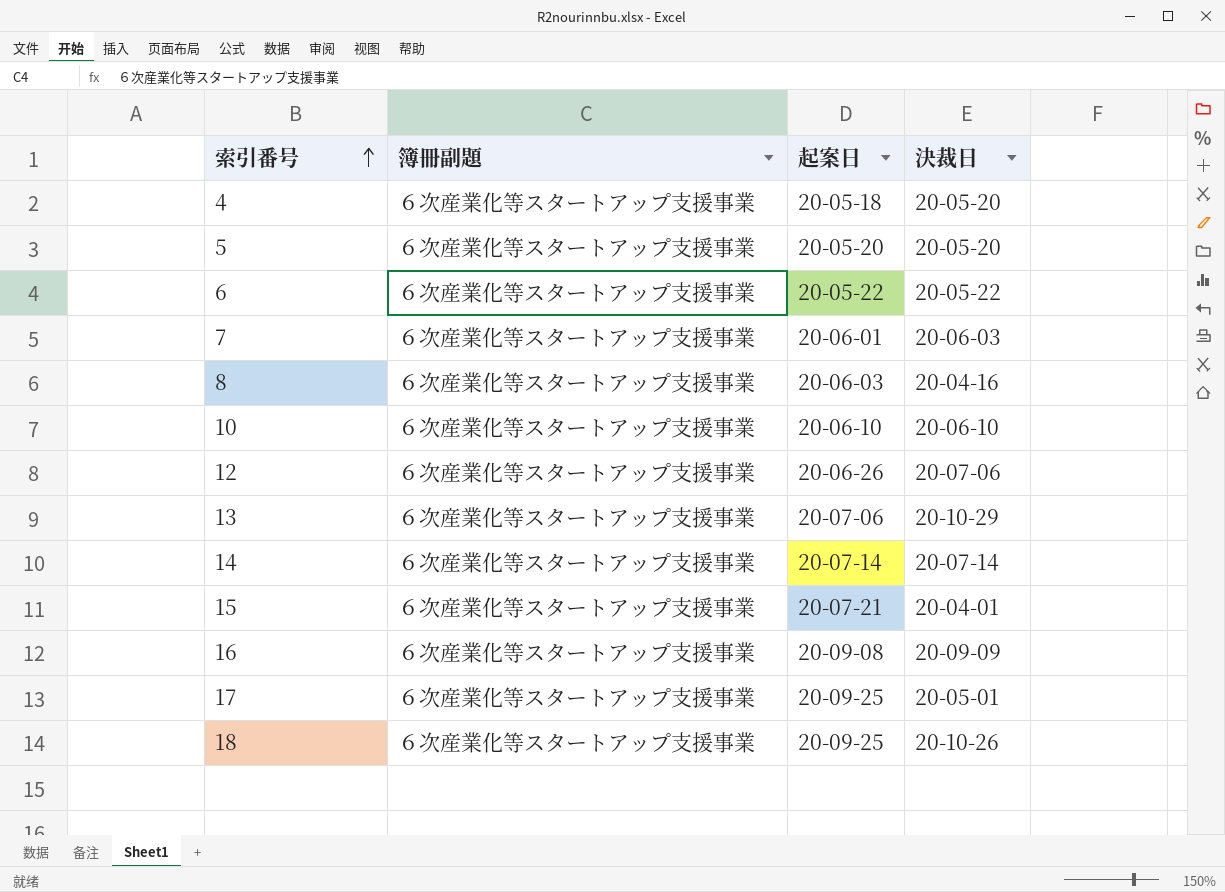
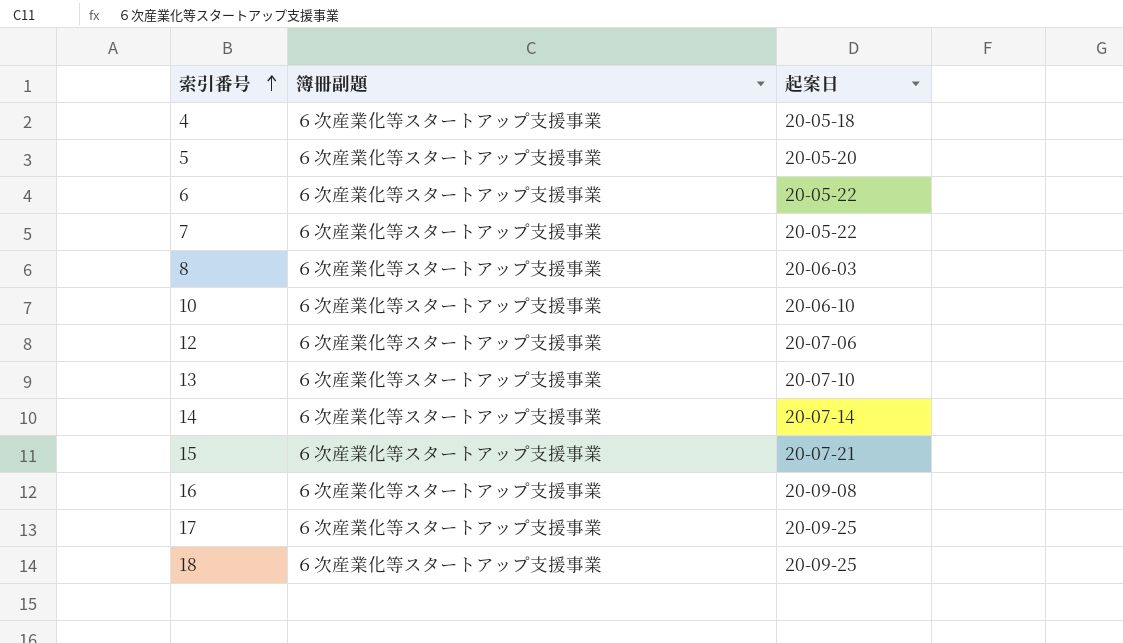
column 決裁日 | position: 4 -> none
7 | 起案日: 20-06-01 -> 20-05-22
12 | 起案日: 20-06-26 -> 20-07-06
13 | 起案日: 20-07-06 -> 20-07-10

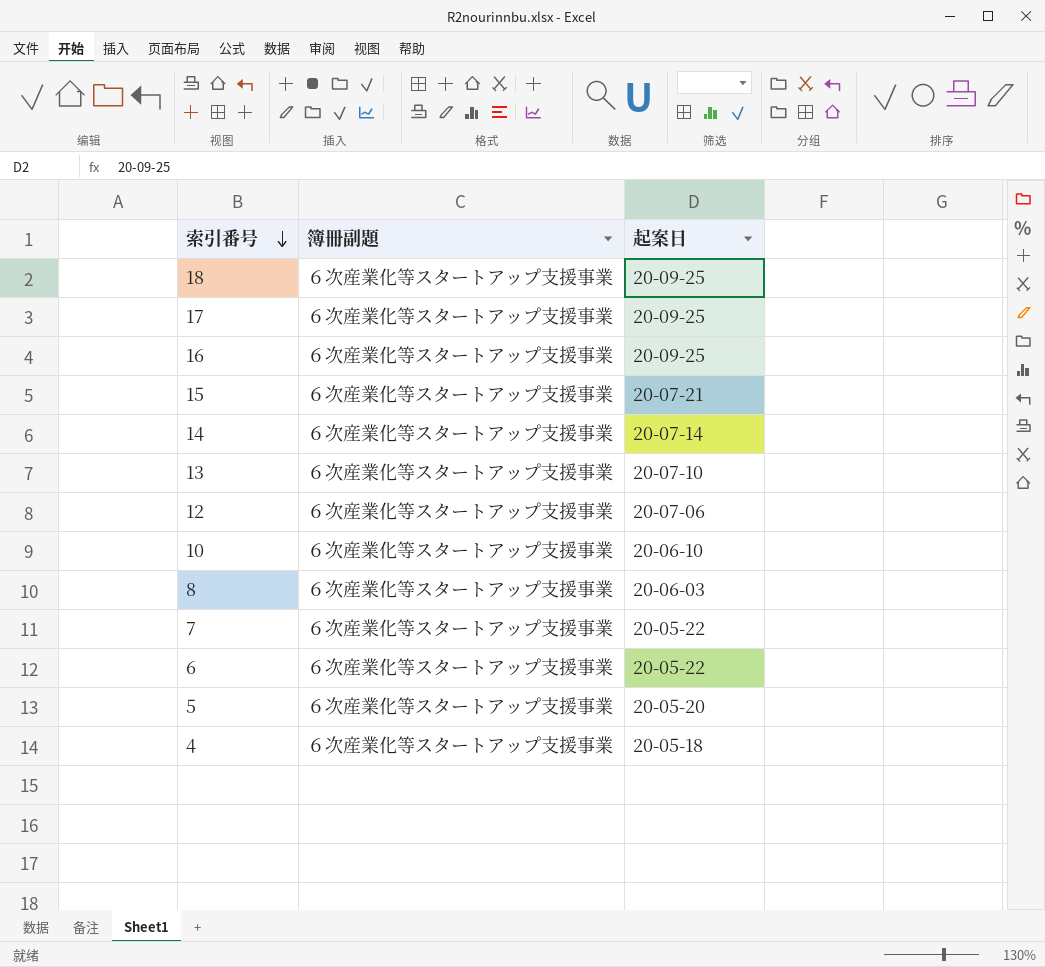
row order: 索引番号 ascending -> 索引番号 descending
16 | 起案日: 20-09-08 -> 20-09-25

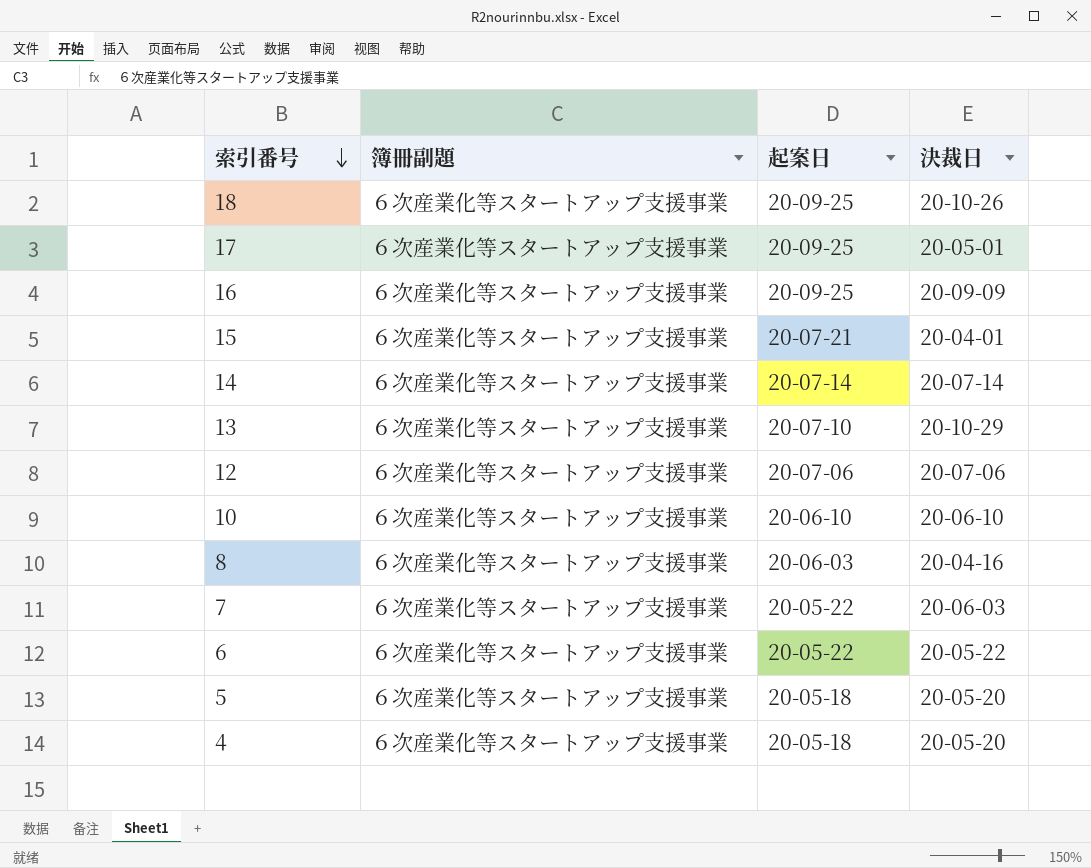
column 決裁日 | position: none -> 4
5 | 起案日: 20-05-20 -> 20-05-18

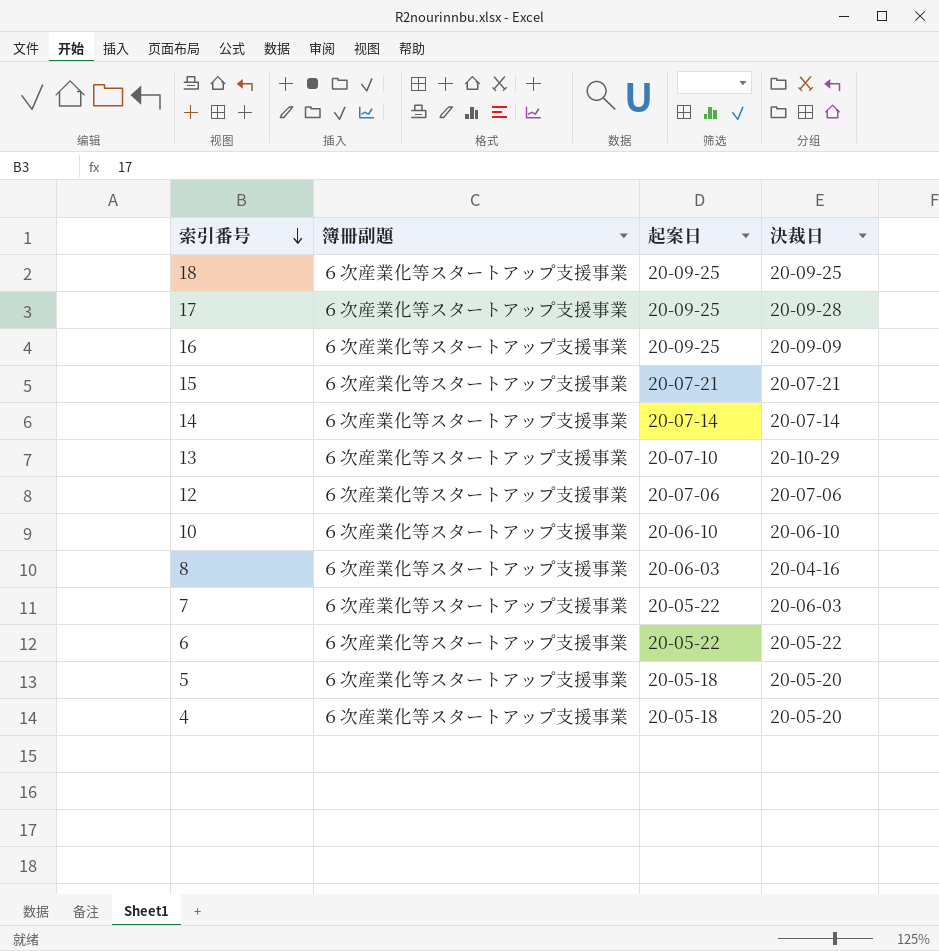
18 | 決裁日: 20-10-26 -> 20-09-25
17 | 決裁日: 20-05-01 -> 20-09-28
15 | 決裁日: 20-04-01 -> 20-07-21

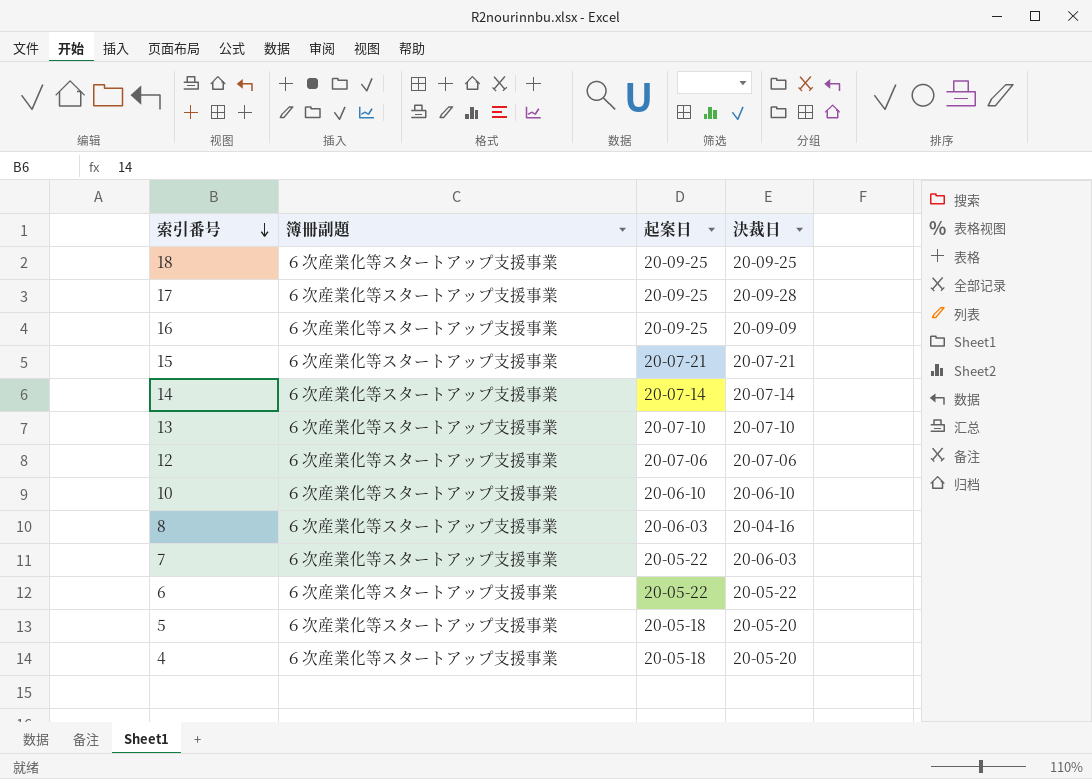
13 | 決裁日: 20-10-29 -> 20-07-10

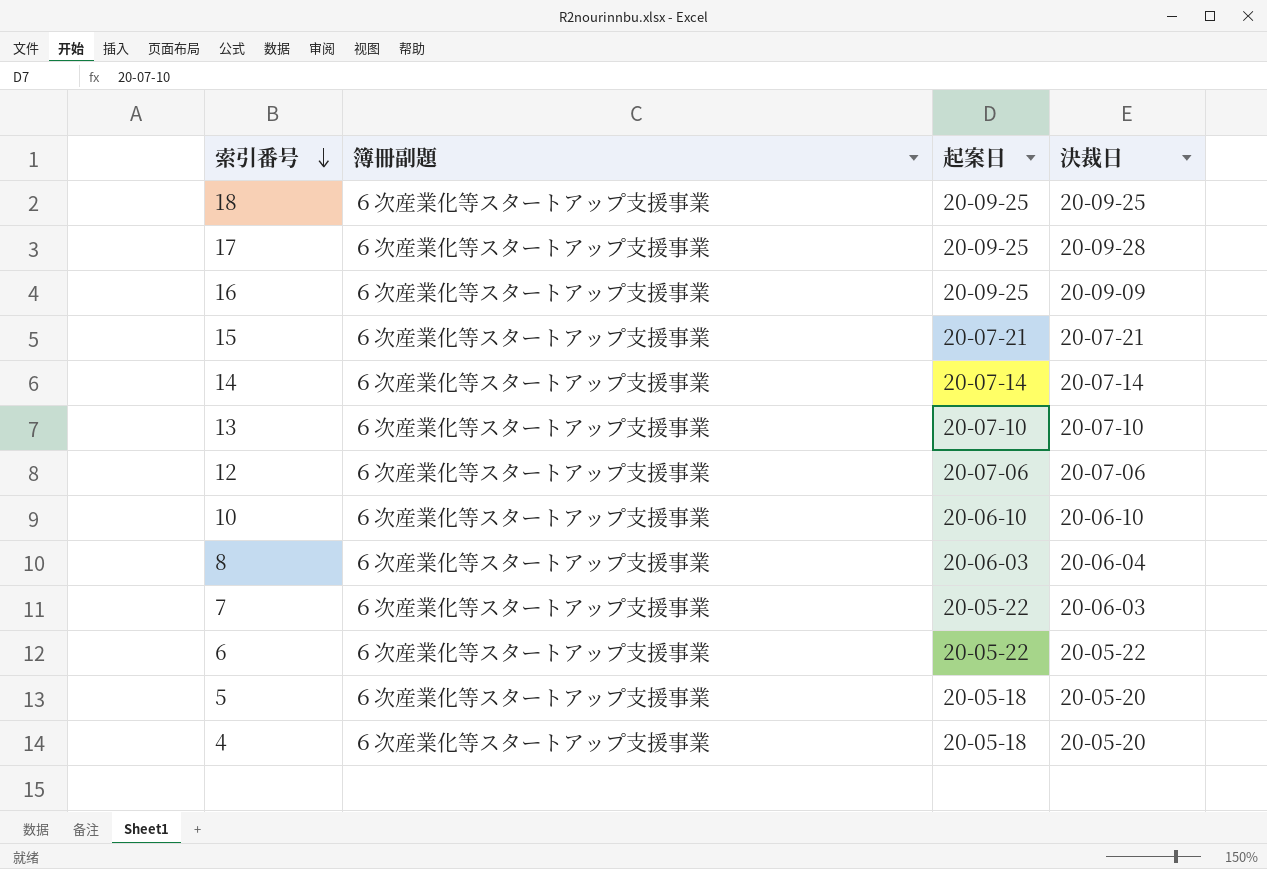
8 | 決裁日: 20-04-16 -> 20-06-04

